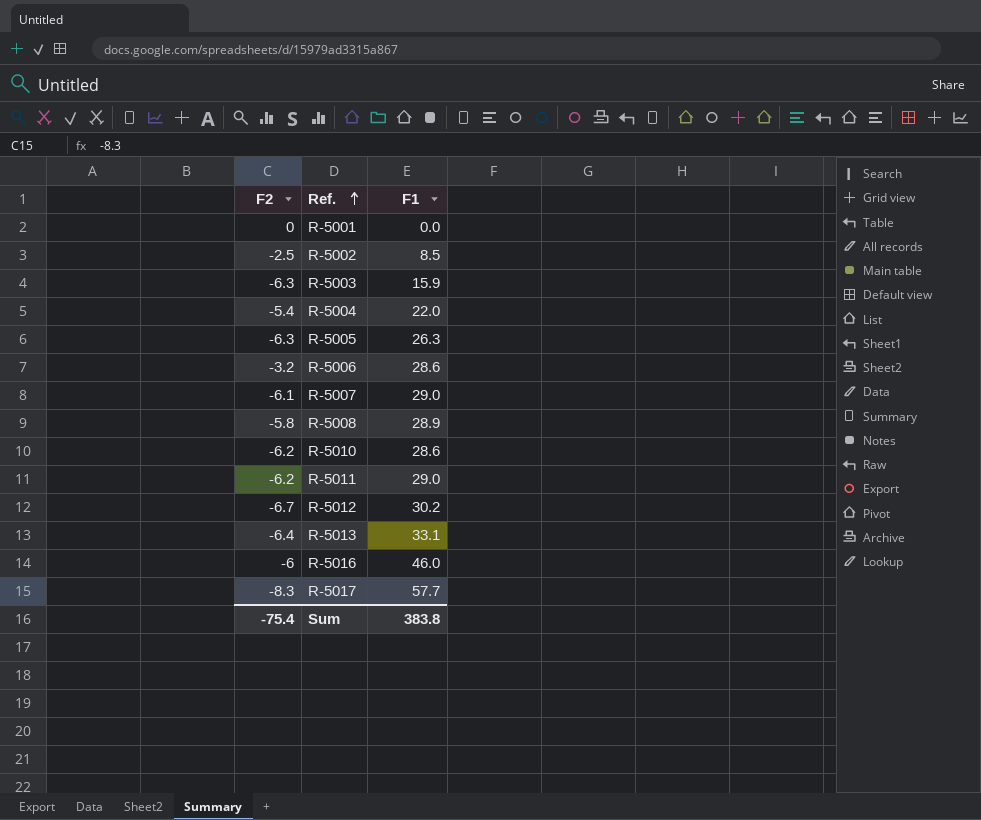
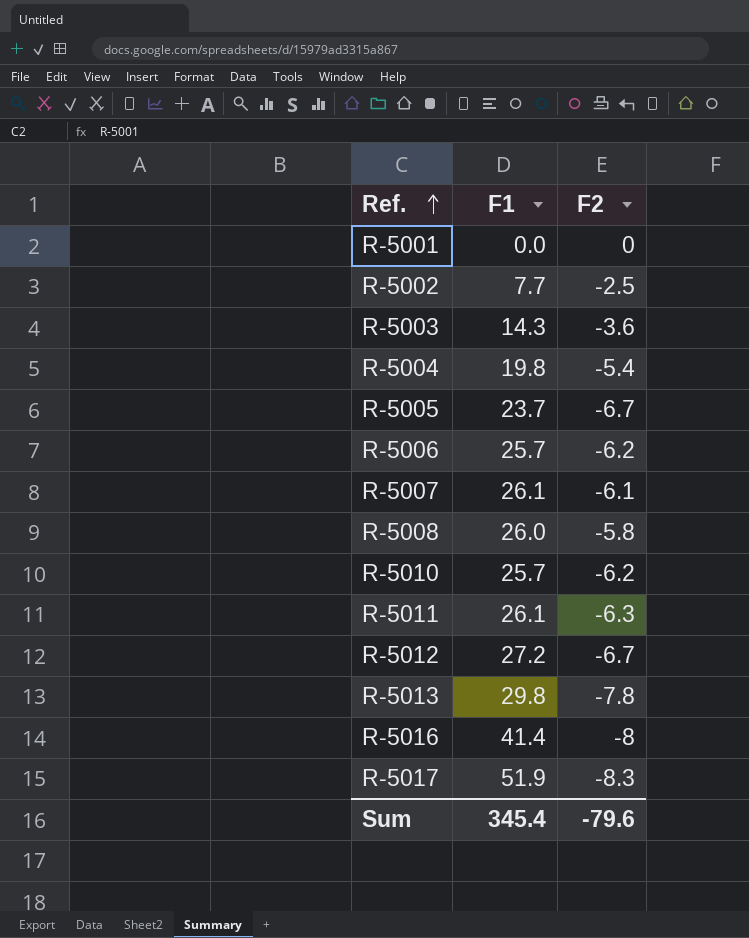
column F2 | position: 1 -> 3
R-5002 | F1: 8.5 -> 7.7
R-5003 | F1: 15.9 -> 14.3
R-5003 | F2: -6.3 -> -3.6
R-5004 | F1: 22.0 -> 19.8
R-5005 | F1: 26.3 -> 23.7
R-5005 | F2: -6.3 -> -6.7
R-5006 | F1: 28.6 -> 25.7
R-5006 | F2: -3.2 -> -6.2
R-5007 | F1: 29.0 -> 26.1
R-5008 | F1: 28.9 -> 26.0
R-5010 | F1: 28.6 -> 25.7
R-5011 | F1: 29.0 -> 26.1
R-5011 | F2: -6.2 -> -6.3
R-5012 | F1: 30.2 -> 27.2
R-5013 | F1: 33.1 -> 29.8
R-5013 | F2: -6.4 -> -7.8
R-5016 | F1: 46.0 -> 41.4
R-5016 | F2: -6 -> -8
R-5017 | F1: 57.7 -> 51.9
Sum | F1: 383.8 -> 345.4
Sum | F2: -75.4 -> -79.6

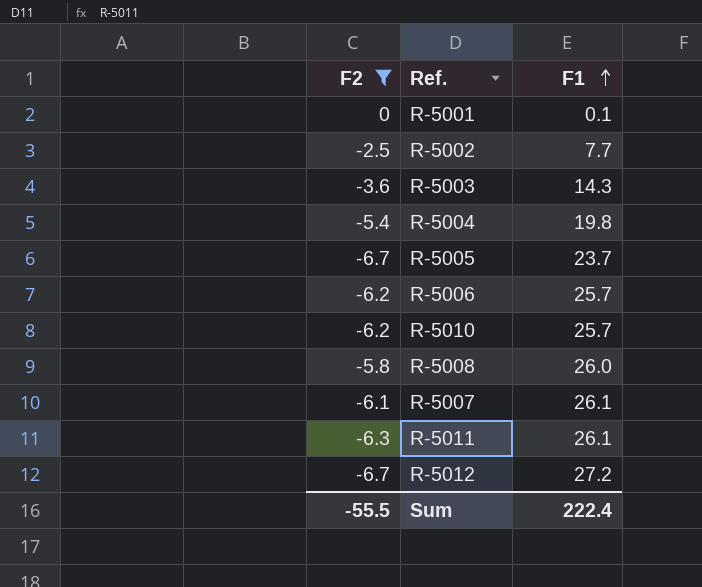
filter: none -> F2 >= -6.7
row order: Ref. ascending -> F1 ascending
column F2 | position: 3 -> 1
R-5001 | F1: 0.0 -> 0.1
Sum | F2: -79.6 -> -55.5
Sum | F1: 345.4 -> 222.4

